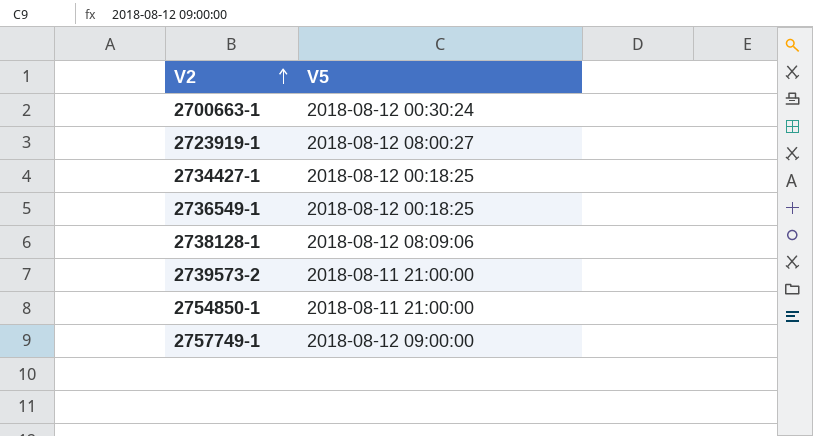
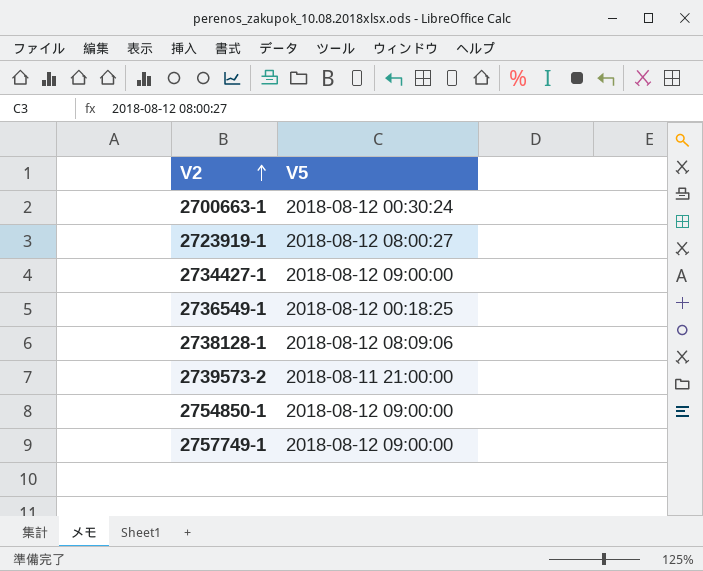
2734427-1 | V5: 2018-08-12 00:18:25 -> 2018-08-12 09:00:00
2754850-1 | V5: 2018-08-11 21:00:00 -> 2018-08-12 09:00:00

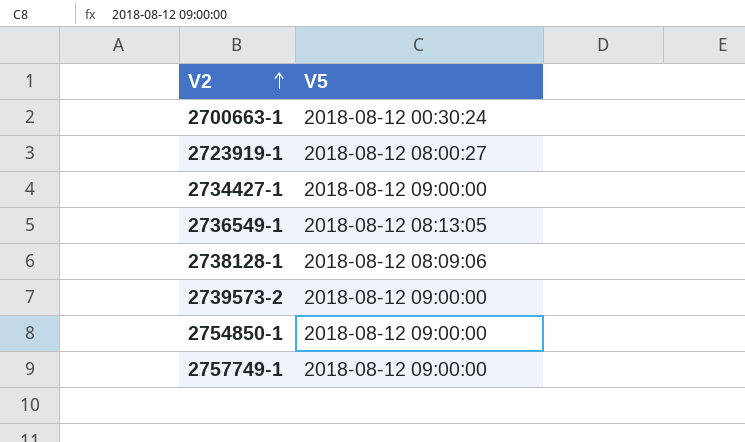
2736549-1 | V5: 2018-08-12 00:18:25 -> 2018-08-12 08:13:05
2739573-2 | V5: 2018-08-11 21:00:00 -> 2018-08-12 09:00:00

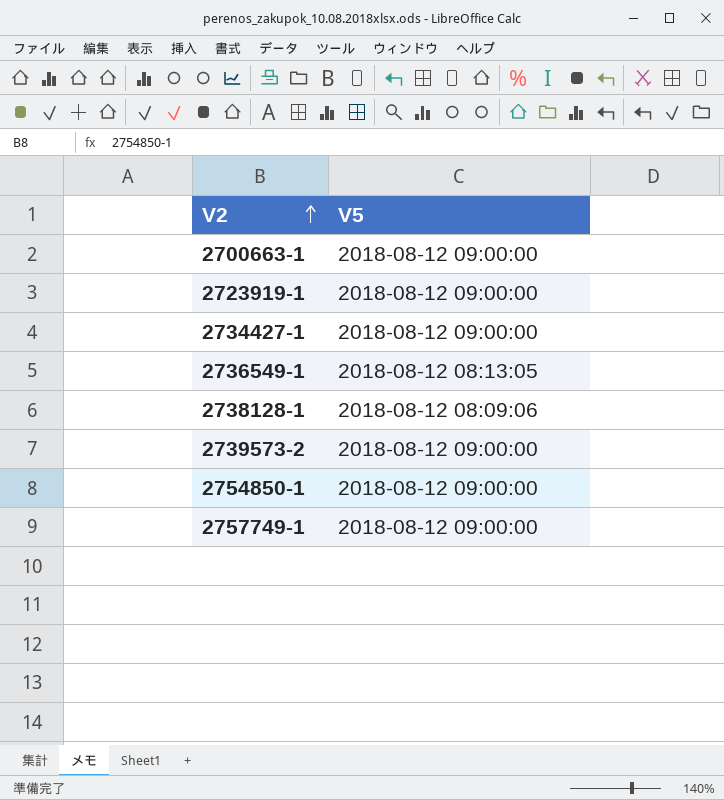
2700663-1 | V5: 2018-08-12 00:30:24 -> 2018-08-12 09:00:00
2723919-1 | V5: 2018-08-12 08:00:27 -> 2018-08-12 09:00:00

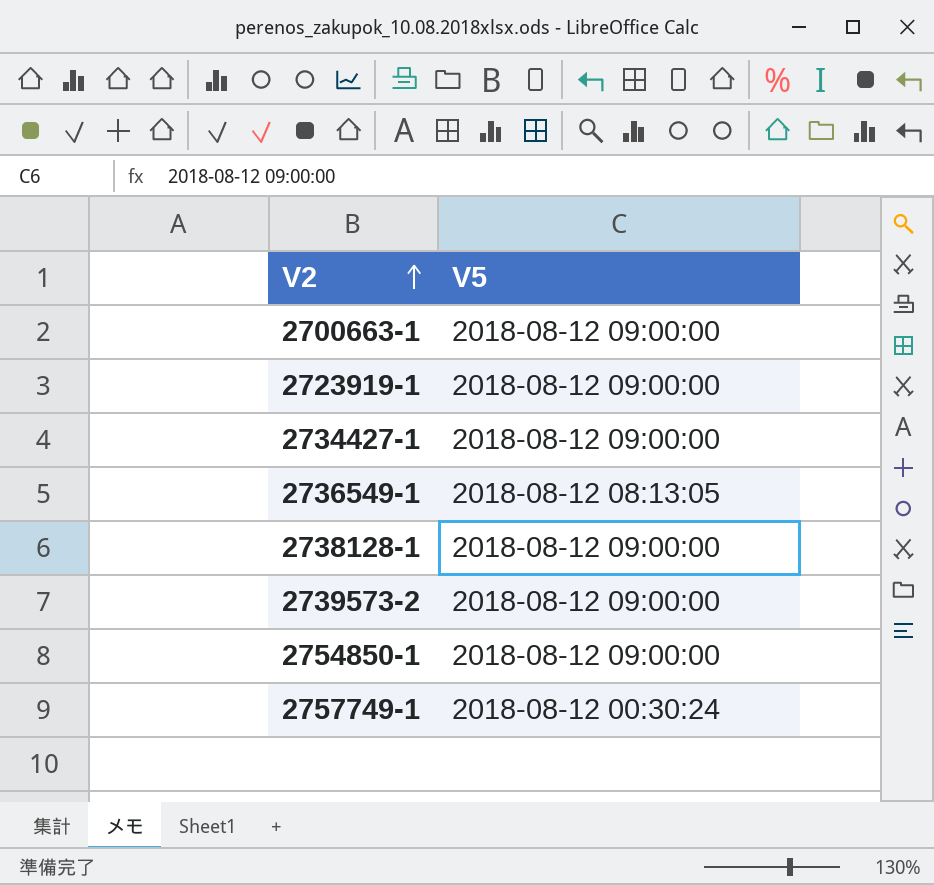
2738128-1 | V5: 2018-08-12 08:09:06 -> 2018-08-12 09:00:00
2757749-1 | V5: 2018-08-12 09:00:00 -> 2018-08-12 00:30:24

